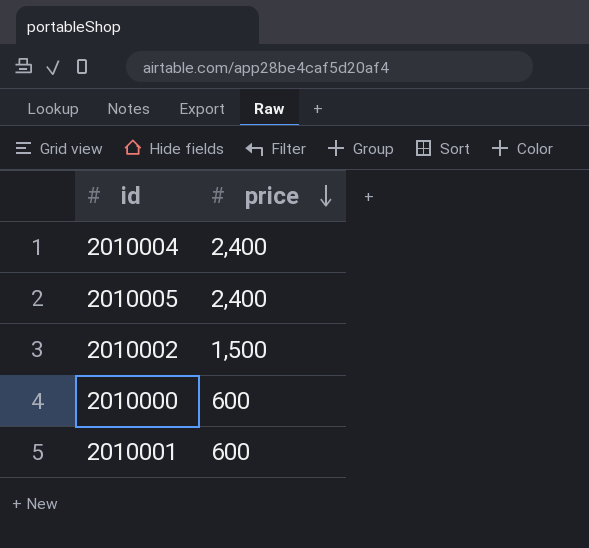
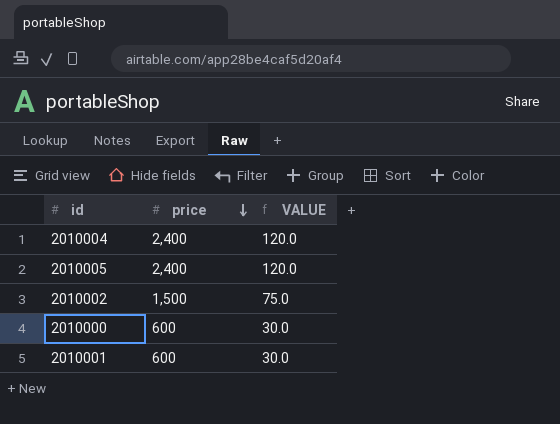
column VALUE | formula: none -> [price] * 0.05

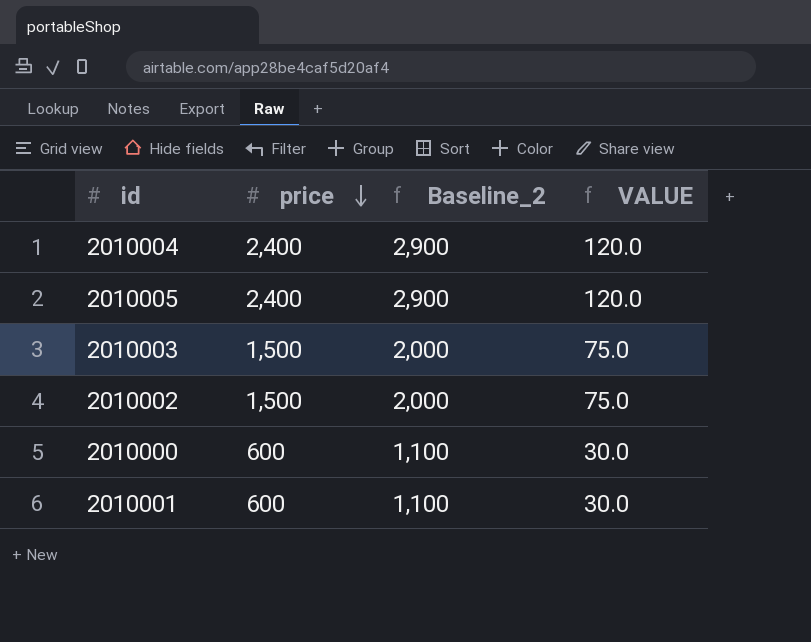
column Baseline_2 | formula: none -> [price] + 500
row 2010003: none -> 1,500 | 2,000 | 75.0

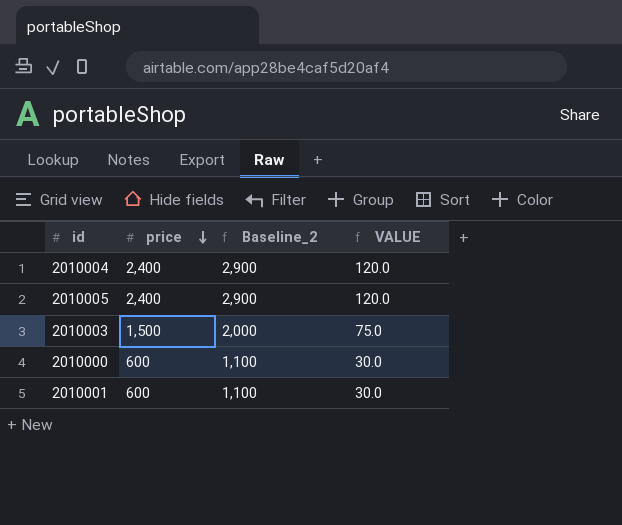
row 2010002: 1,500 | 2,000 | 75.0 -> none

